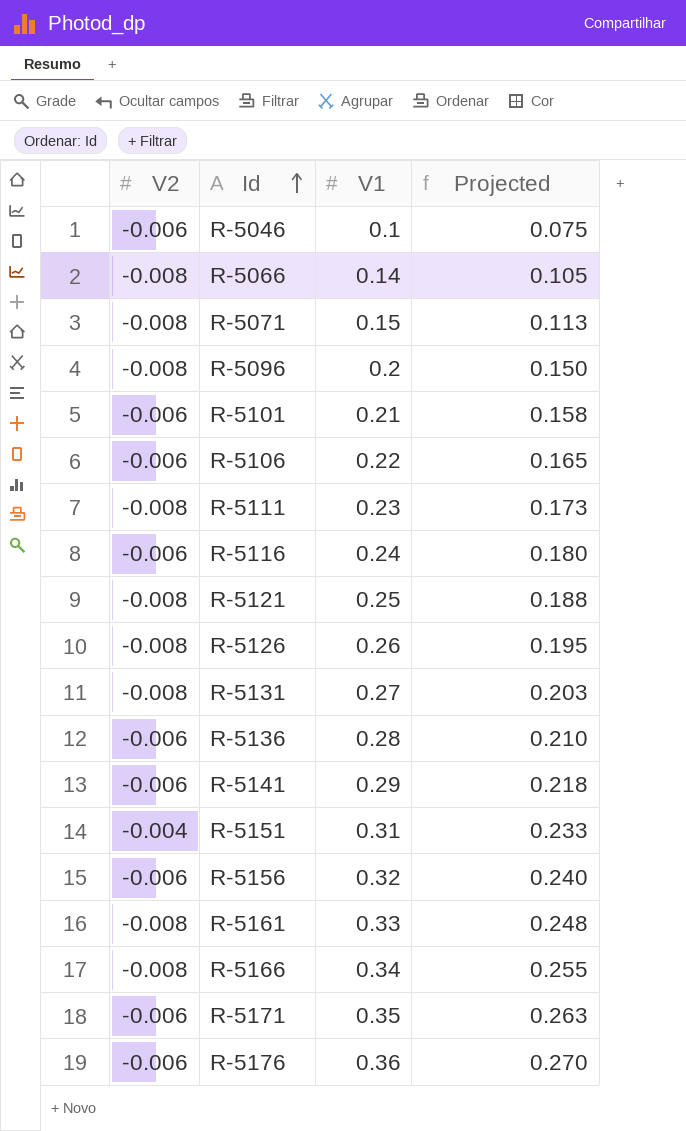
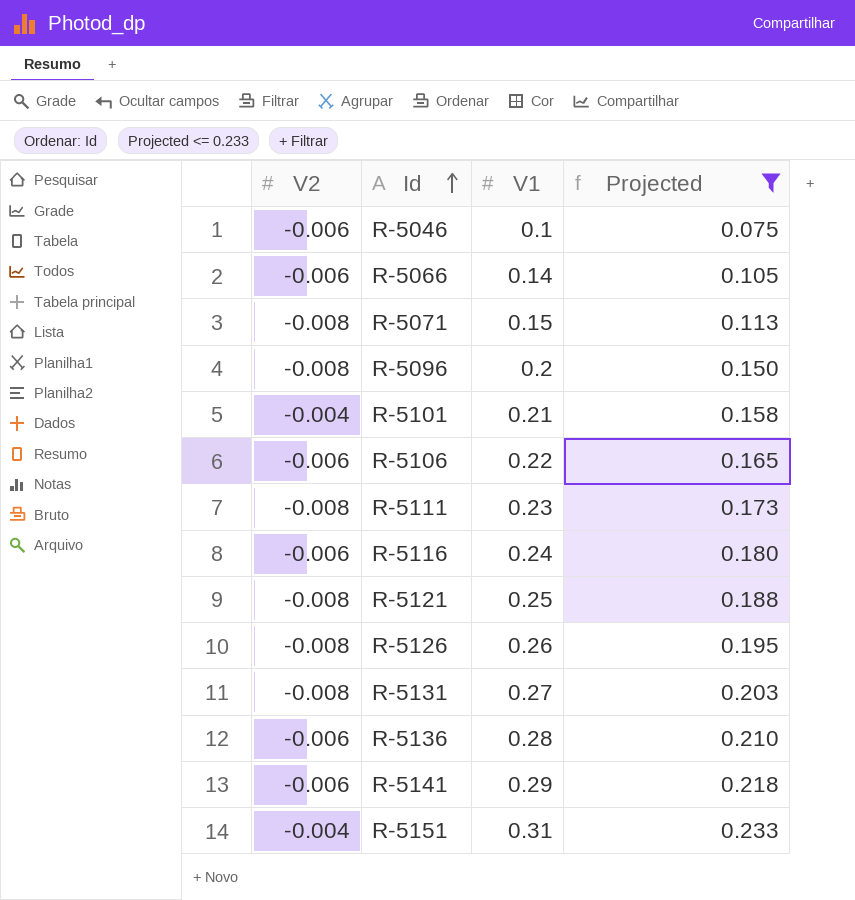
filter: none -> Projected <= 0.233
R-5066 | V2: -0.008 -> -0.006
R-5101 | V2: -0.006 -> -0.004

